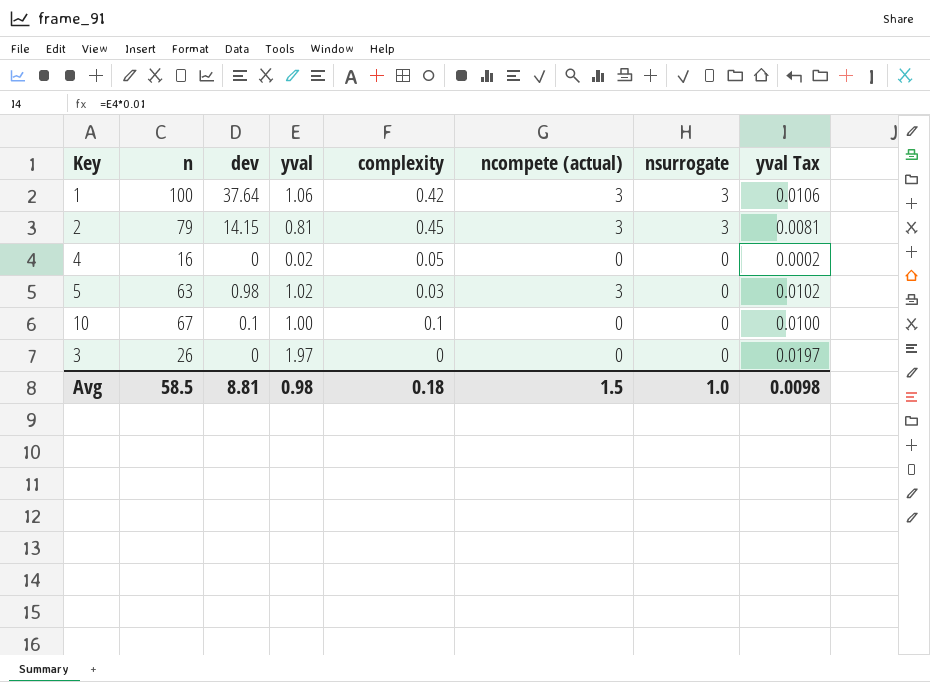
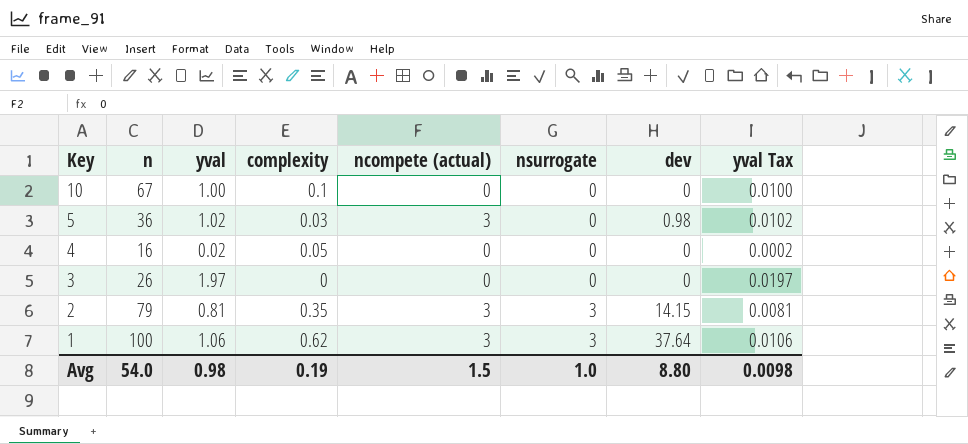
row order: nsurrogate descending -> Key descending
column dev | position: 3 -> 7
10 | dev: 0.1 -> 0
5 | n: 63 -> 36
2 | complexity: 0.45 -> 0.35
1 | complexity: 0.42 -> 0.62
Avg | n: 58.5 -> 54.0
Avg | complexity: 0.18 -> 0.19
Avg | dev: 8.81 -> 8.80

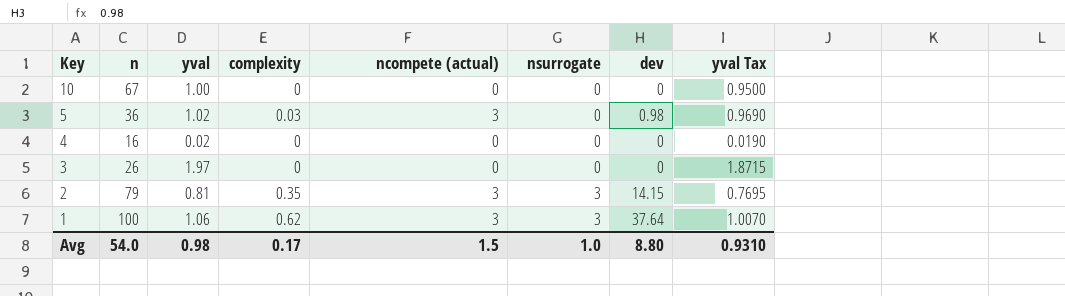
column yval Tax | formula: [yval] * 0.01 -> [yval] * 0.95
10 | complexity: 0.1 -> 0
4 | complexity: 0.05 -> 0
Avg | complexity: 0.19 -> 0.17
Avg | yval Tax: 0.0098 -> 0.9310

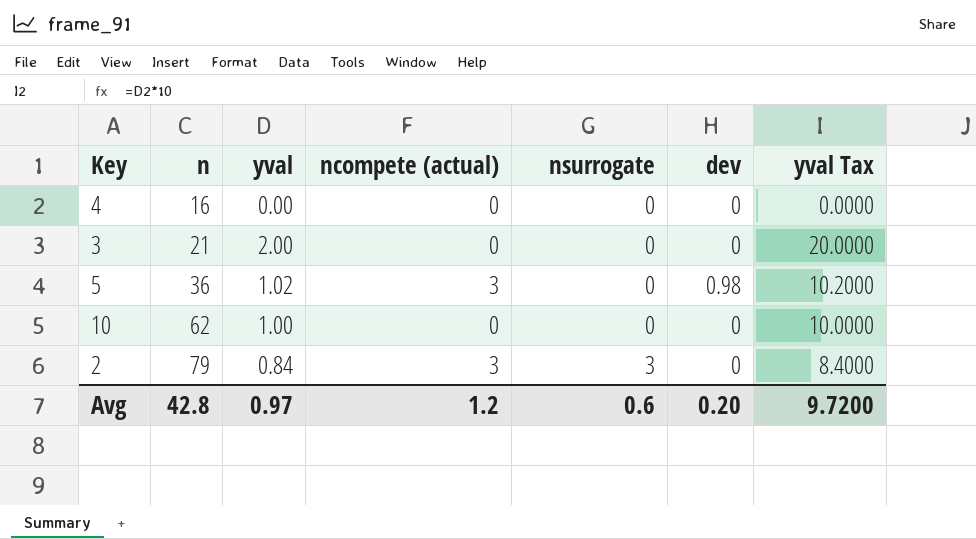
row order: Key descending -> n ascending
column complexity | position: 4 -> none
column yval Tax | formula: [yval] * 0.95 -> [yval] * 10
row 1: 100 | 1.06 | 0.62 | 3 | 3 | 37.64 | 1.0070 -> none
4 | yval: 0.02 -> 0.00
3 | n: 26 -> 21
3 | yval: 1.97 -> 2.00
10 | n: 67 -> 62
2 | yval: 0.81 -> 0.84
2 | dev: 14.15 -> 0
Avg | n: 54.0 -> 42.8
Avg | yval: 0.98 -> 0.97
Avg | ncompete (actual): 1.5 -> 1.2
Avg | nsurrogate: 1.0 -> 0.6
Avg | dev: 8.80 -> 0.20
Avg | yval Tax: 0.9310 -> 9.7200

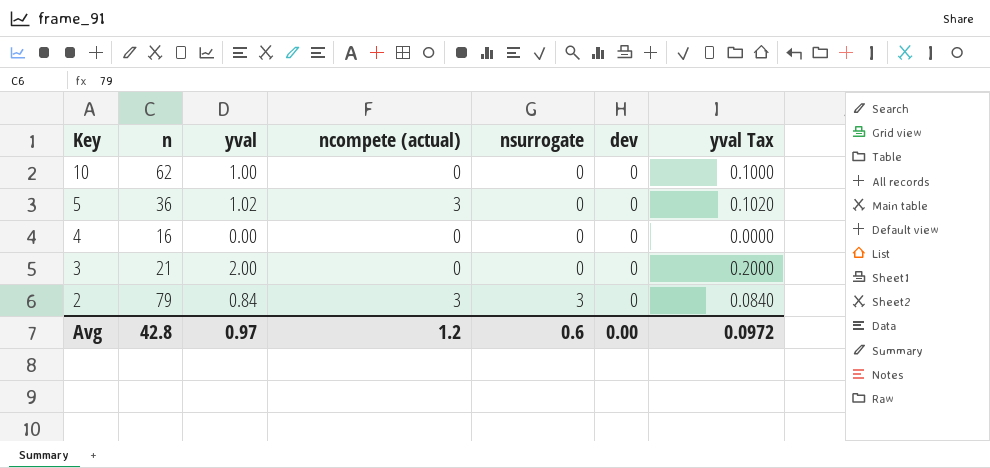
row order: n ascending -> Key descending
column yval Tax | formula: [yval] * 10 -> [yval] * 0.1
5 | dev: 0.98 -> 0
Avg | dev: 0.20 -> 0.00
Avg | yval Tax: 9.7200 -> 0.0972

